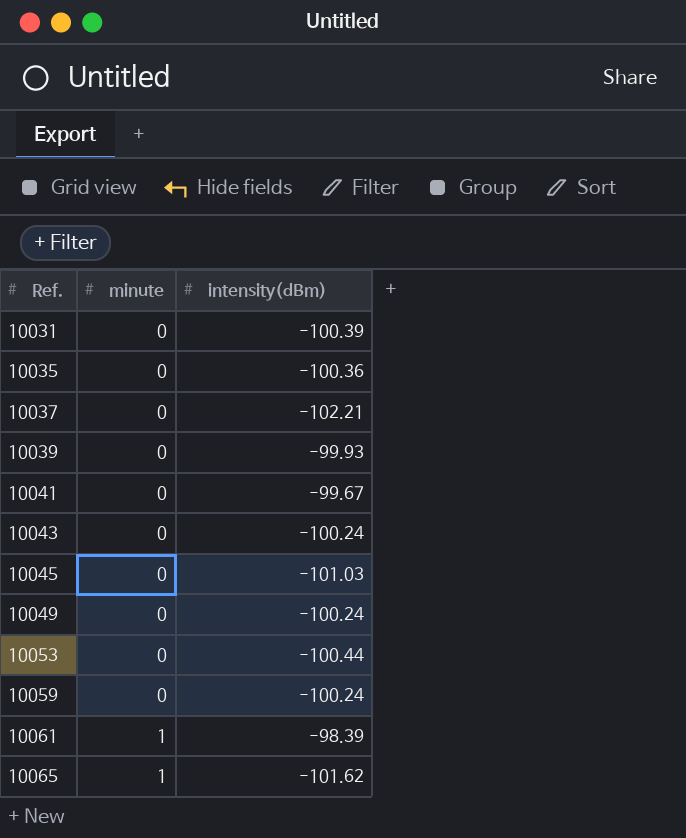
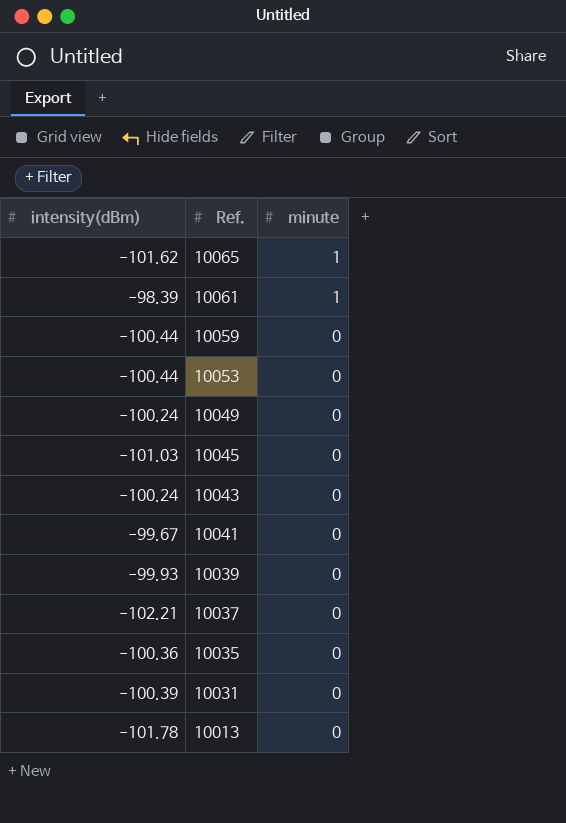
row order: Ref. ascending -> Ref. descending
column intensity(dBm) | position: 3 -> 1
10059 | intensity(dBm): -100.24 -> -100.44
row 10013: none -> -101.78 | 0

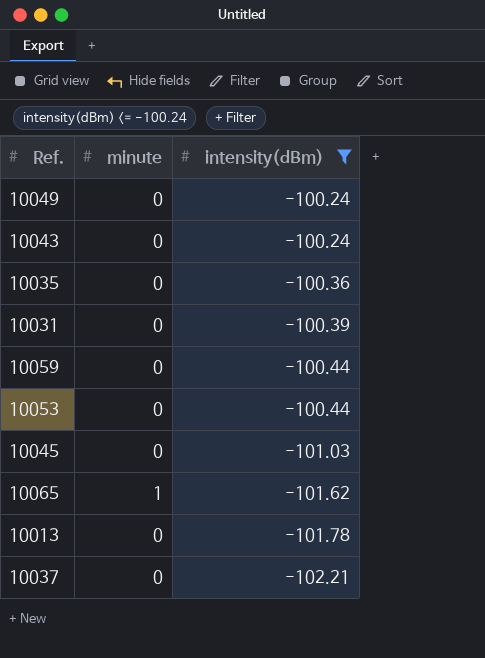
filter: none -> intensity(dBm) <= -100.24
row order: Ref. descending -> intensity(dBm) descending
column intensity(dBm) | position: 1 -> 3

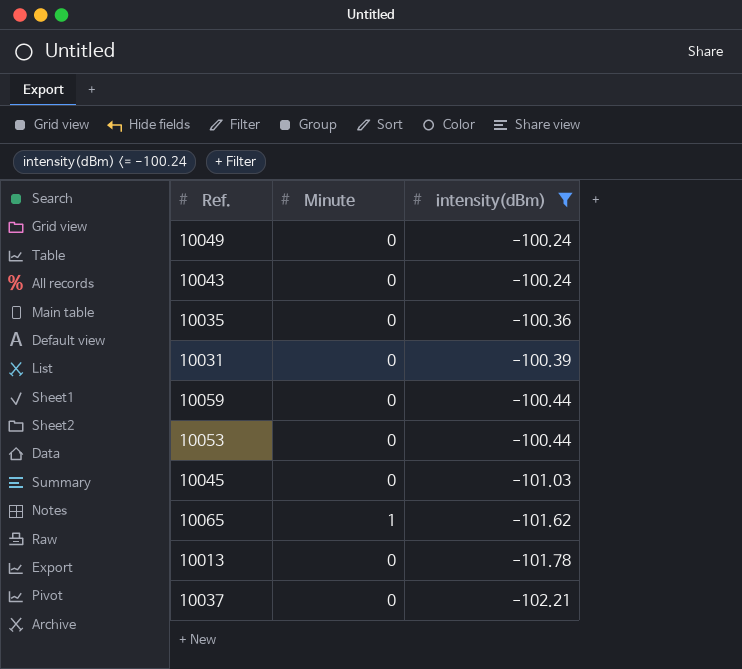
column name: minute -> Minute

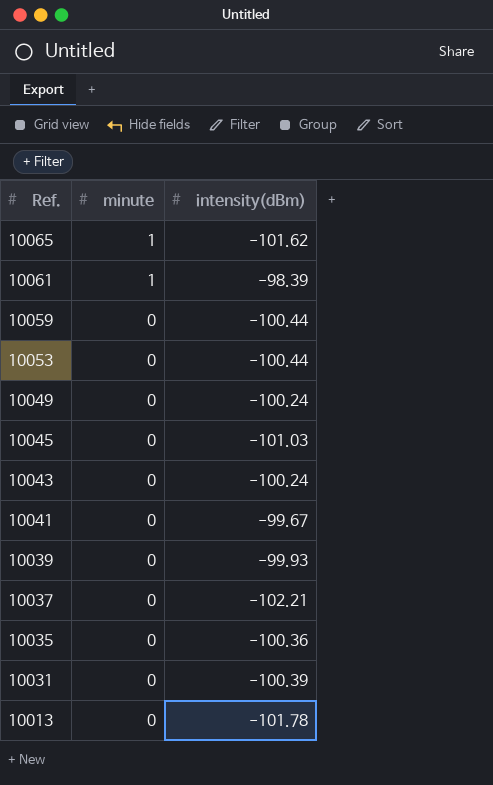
filter: intensity(dBm) <= -100.24 -> none
row order: intensity(dBm) descending -> Ref. descending
column name: Minute -> minute

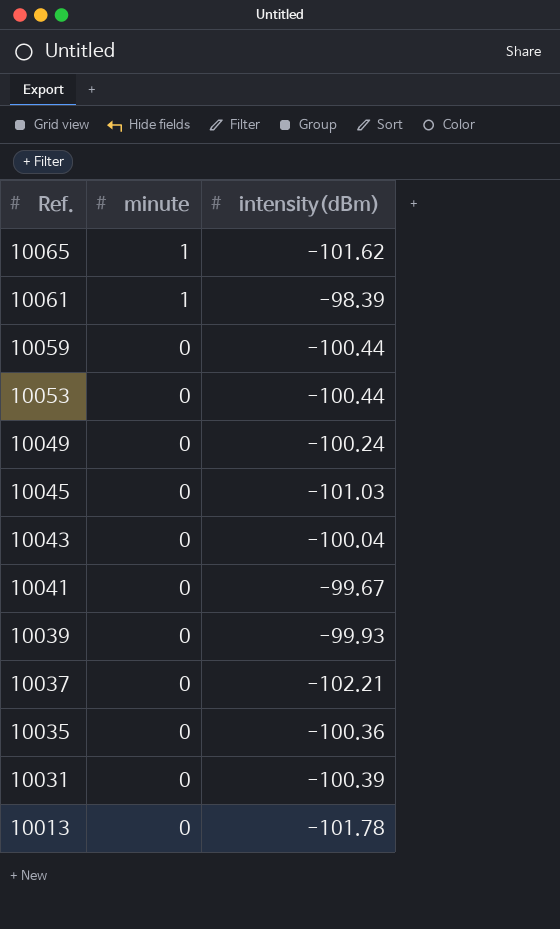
10043 | intensity(dBm): -100.24 -> -100.04

